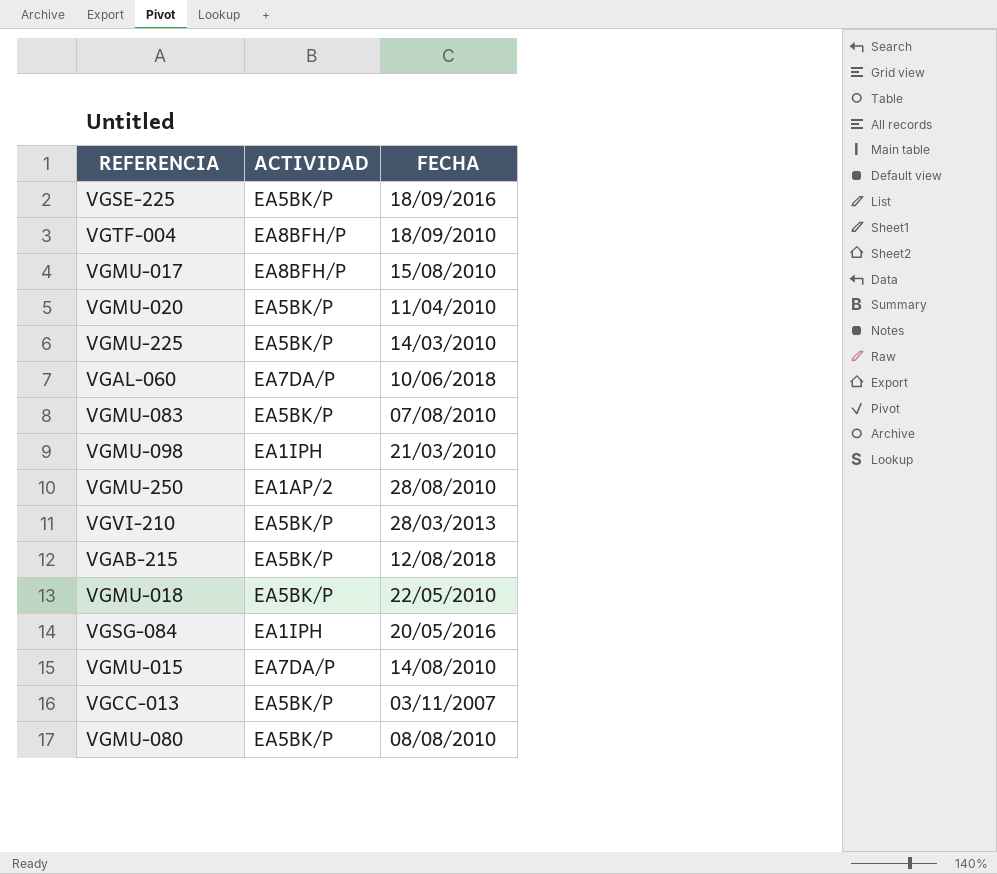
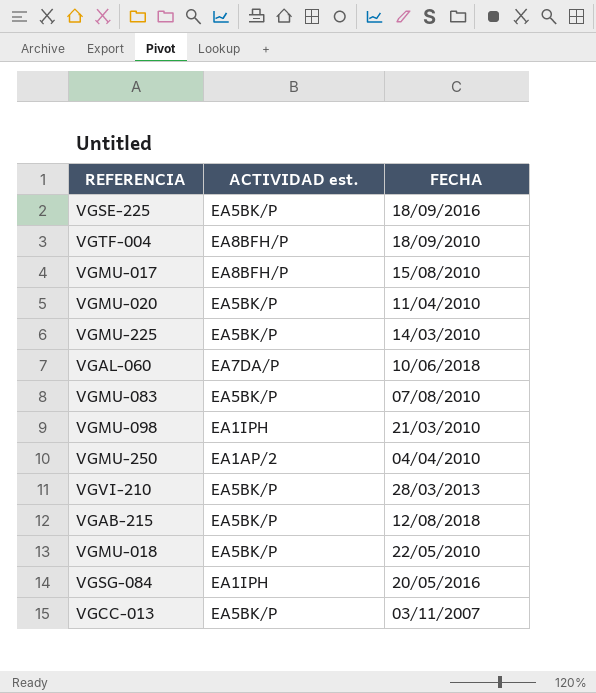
column name: ACTIVIDAD -> ACTIVIDAD est.
row VGMU-015: EA7DA/P | 14/08/2010 -> none
row VGMU-080: EA5BK/P | 08/08/2010 -> none
VGMU-250 | FECHA: 28/08/2010 -> 04/04/2010

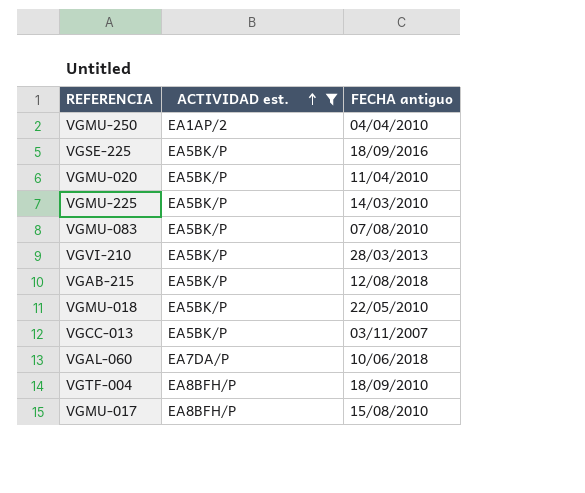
filter: none -> ACTIVIDAD est. != EA1IPH
row order: none -> ACTIVIDAD est. ascending
column name: FECHA -> FECHA antiguo

